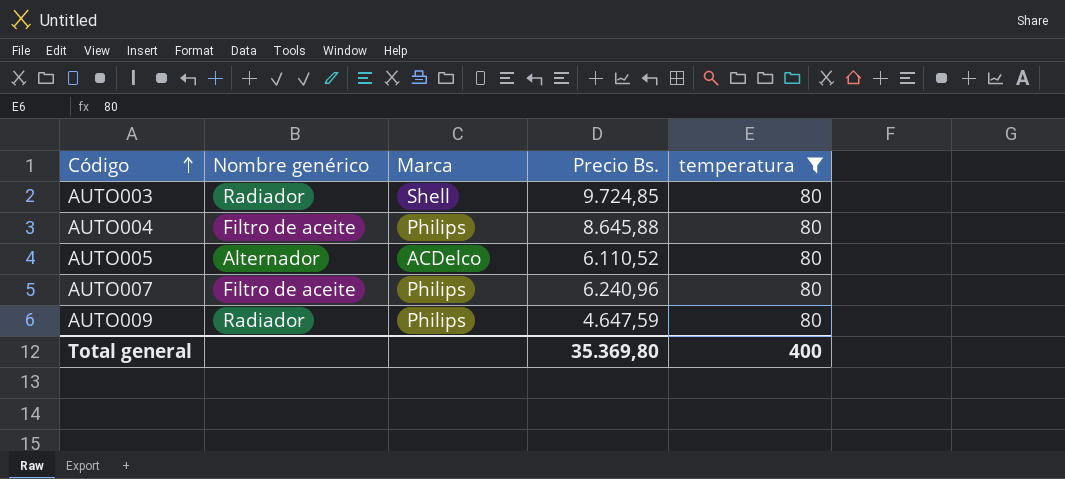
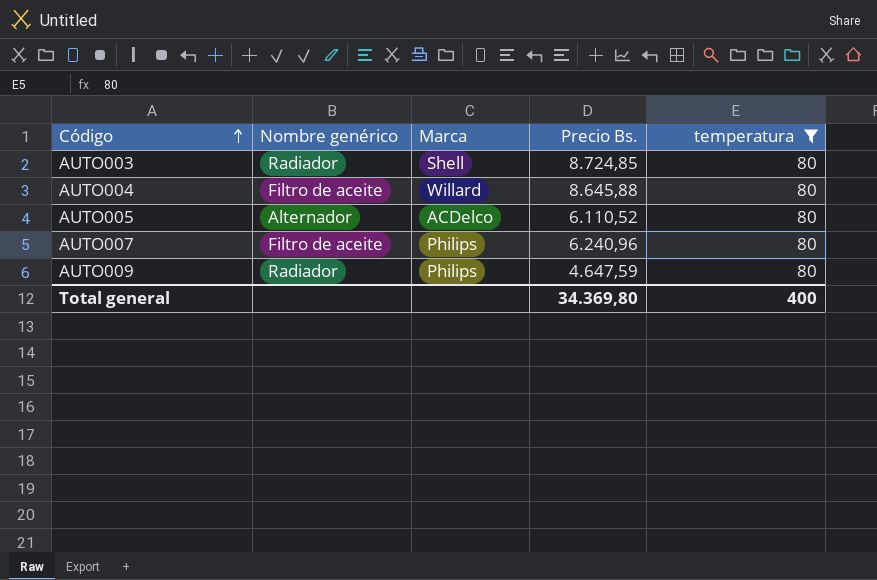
AUTO003 | Precio Bs.: 9.724,85 -> 8.724,85
AUTO004 | Marca: Philips -> Willard
Total general | Precio Bs.: 35.369,80 -> 34.369,80

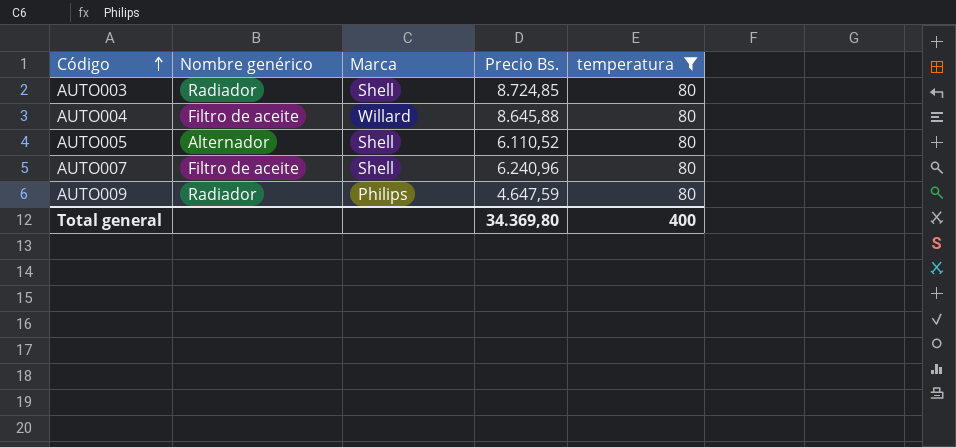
AUTO005 | Marca: ACDelco -> Shell
AUTO007 | Marca: Philips -> Shell

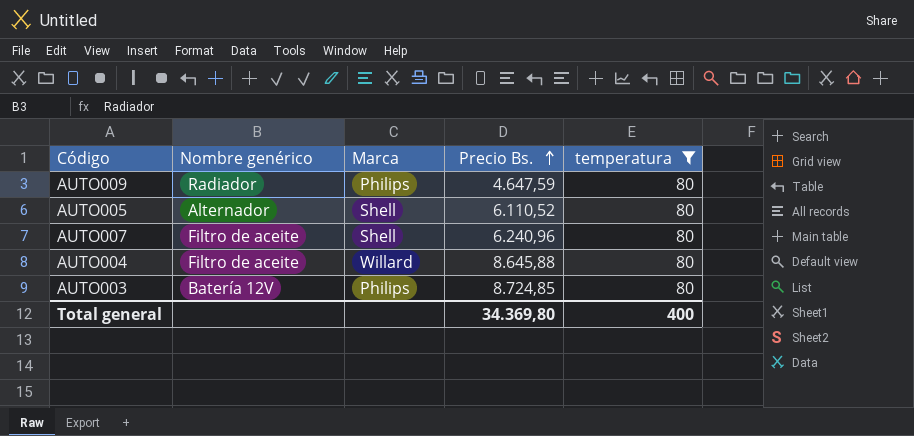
row order: Código ascending -> Precio Bs. ascending
AUTO003 | Nombre genérico: Radiador -> Batería 12V
AUTO003 | Marca: Shell -> Philips

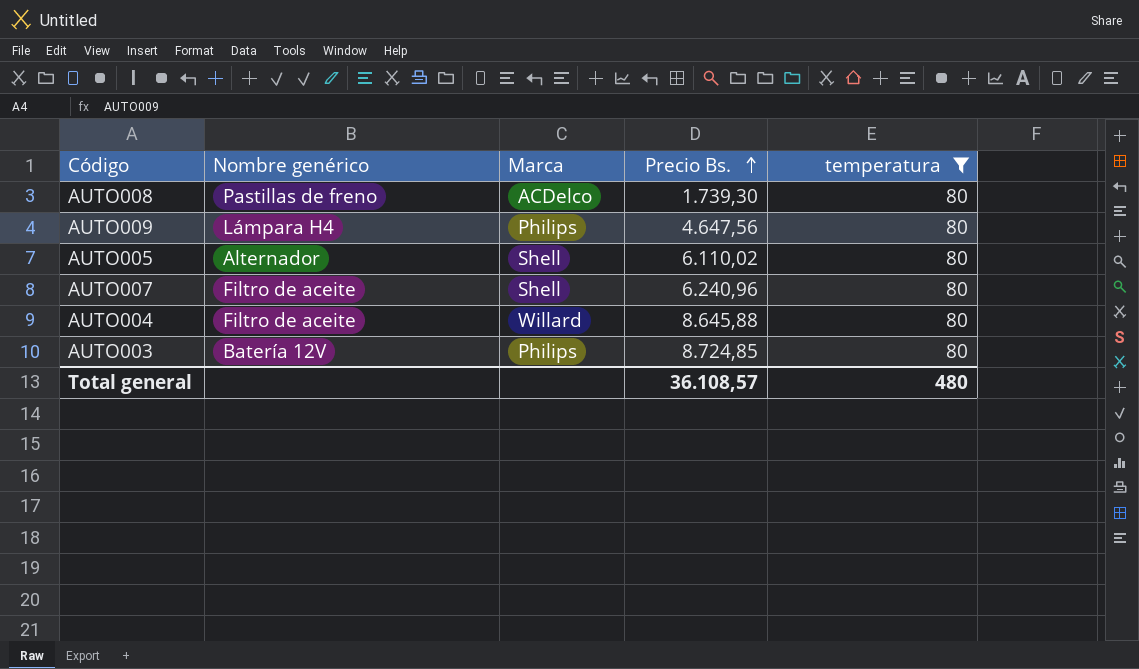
row AUTO008: none -> Pastillas de freno | ACDelco | 1.739,30 | 80
AUTO009 | Nombre genérico: Radiador -> Lámpara H4
AUTO009 | Precio Bs.: 4.647,59 -> 4.647,56
AUTO005 | Precio Bs.: 6.110,52 -> 6.110,02
Total general | Precio Bs.: 34.369,80 -> 36.108,57
Total general | temperatura: 400 -> 480

